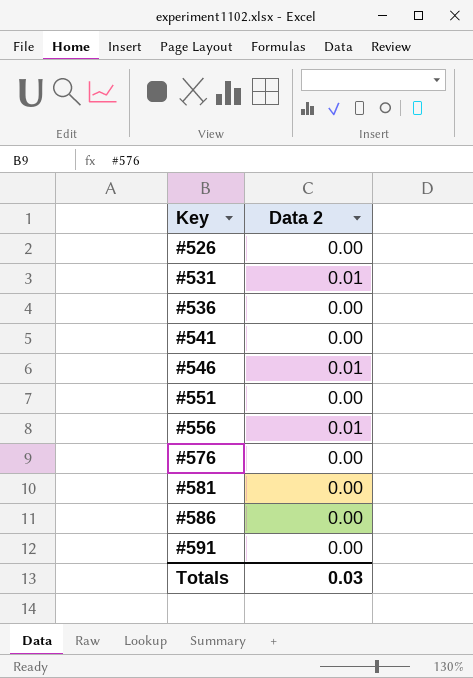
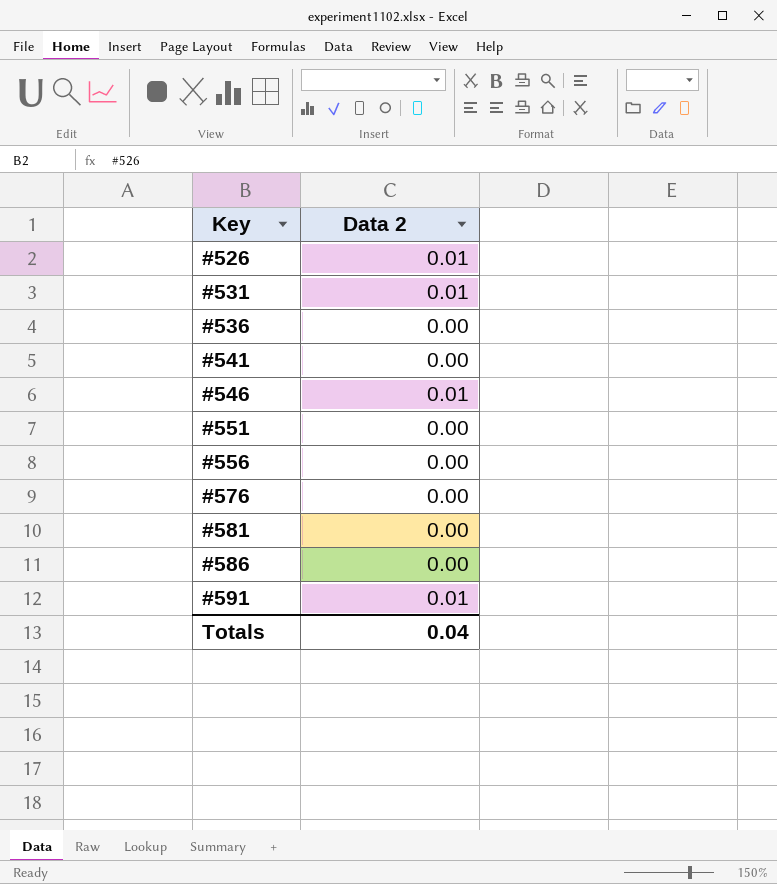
#526 | Data 2: 0.00 -> 0.01
#556 | Data 2: 0.01 -> 0.00
#591 | Data 2: 0.00 -> 0.01
Totals | Data 2: 0.03 -> 0.04

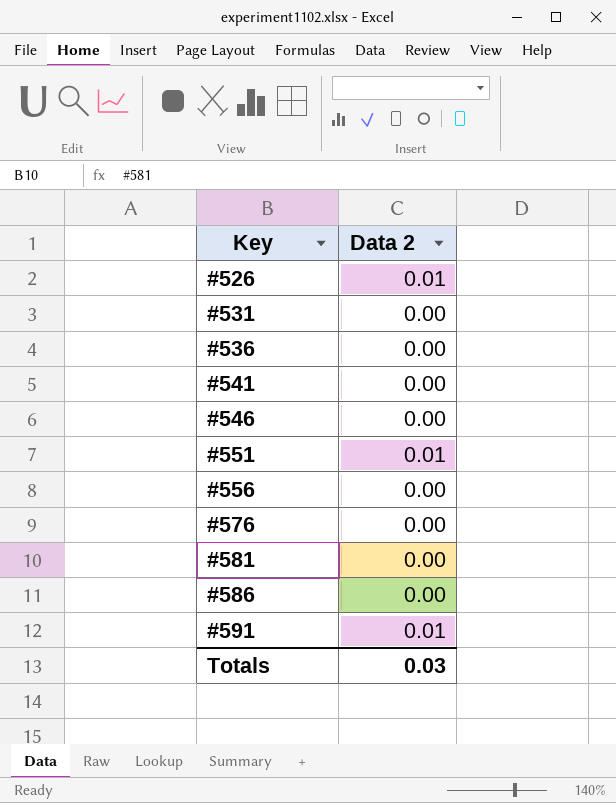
#531 | Data 2: 0.01 -> 0.00
#546 | Data 2: 0.01 -> 0.00
#551 | Data 2: 0.00 -> 0.01
Totals | Data 2: 0.04 -> 0.03

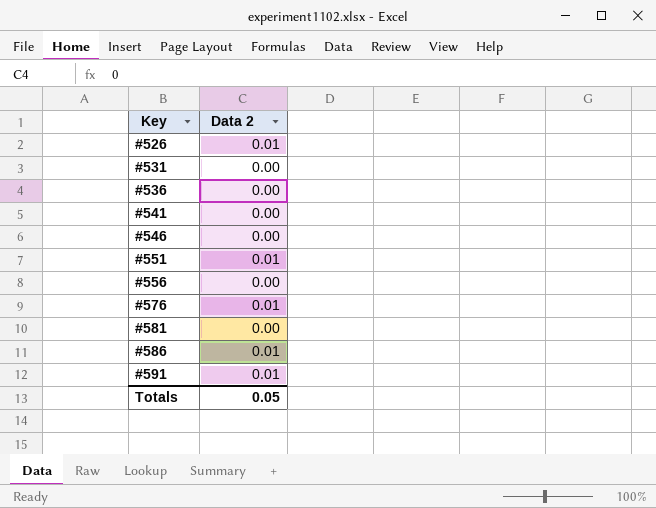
#576 | Data 2: 0.00 -> 0.01
#586 | Data 2: 0.00 -> 0.01
Totals | Data 2: 0.03 -> 0.05

